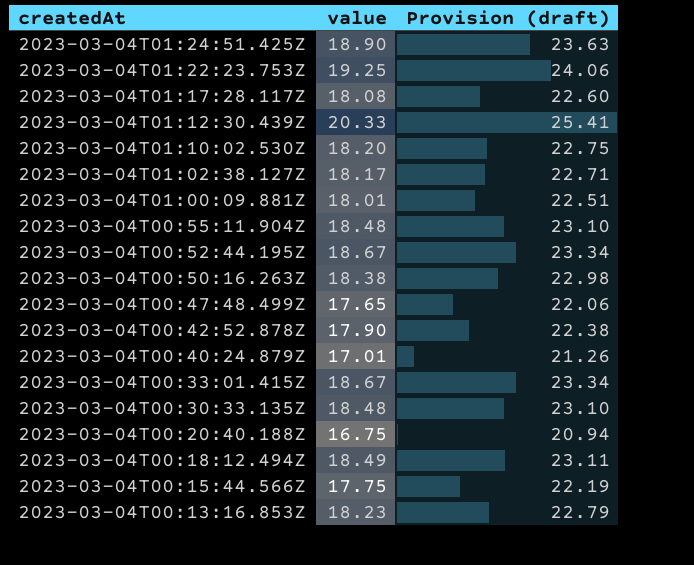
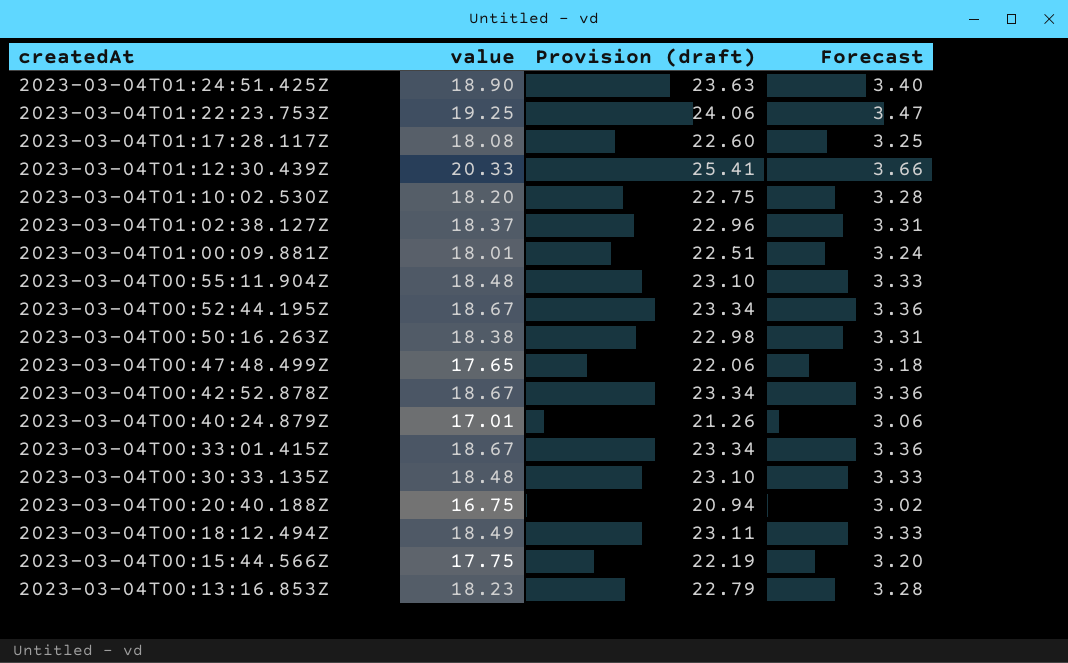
column Forecast | formula: none -> [value] * 0.18
2023-03-04T01:02:38.127Z | value: 18.17 -> 18.37
2023-03-04T01:02:38.127Z | Provision (draft): 22.71 -> 22.96
2023-03-04T00:42:52.878Z | value: 17.90 -> 18.67
2023-03-04T00:42:52.878Z | Provision (draft): 22.38 -> 23.34

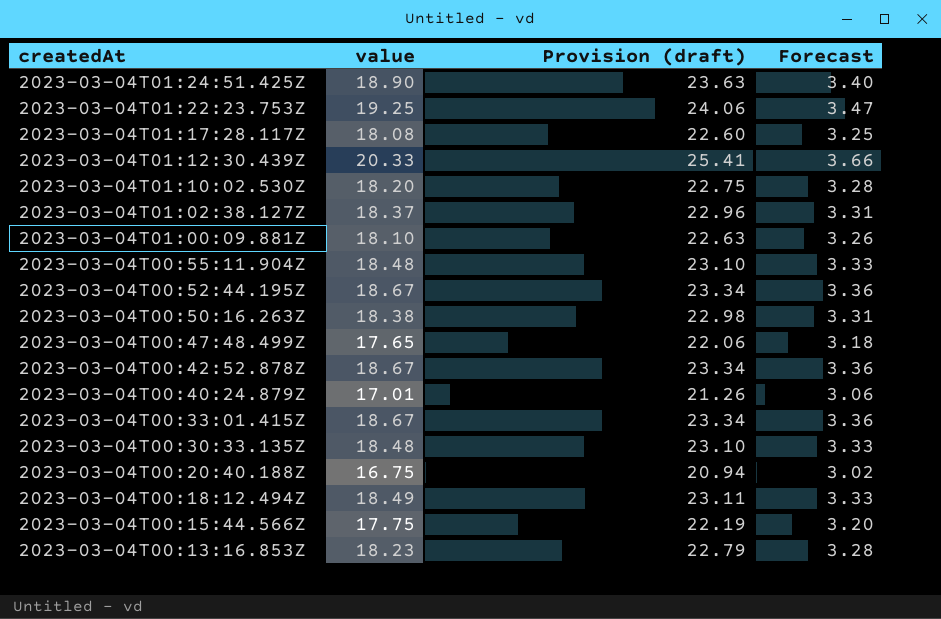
2023-03-04T01:00:09.881Z | value: 18.01 -> 18.10
2023-03-04T01:00:09.881Z | Provision (draft): 22.51 -> 22.63
2023-03-04T01:00:09.881Z | Forecast: 3.24 -> 3.26

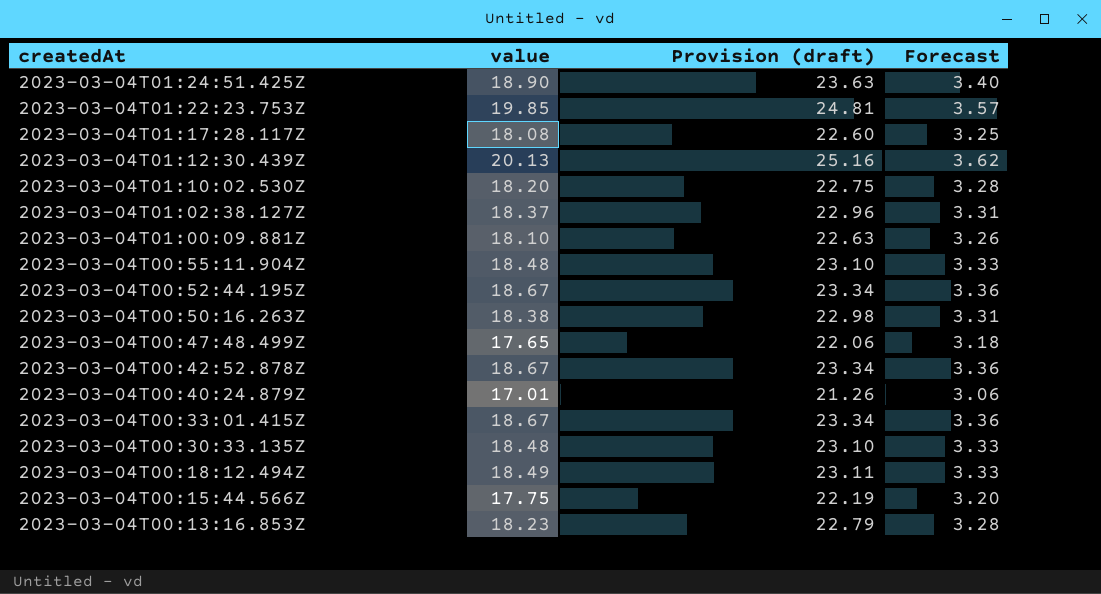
row 2023-03-04T00:20:40.188Z: 16.75 | 20.94 | 3.02 -> none
2023-03-04T01:22:23.753Z | value: 19.25 -> 19.85
2023-03-04T01:22:23.753Z | Provision (draft): 24.06 -> 24.81
2023-03-04T01:22:23.753Z | Forecast: 3.47 -> 3.57
2023-03-04T01:12:30.439Z | value: 20.33 -> 20.13
2023-03-04T01:12:30.439Z | Provision (draft): 25.41 -> 25.16
2023-03-04T01:12:30.439Z | Forecast: 3.66 -> 3.62

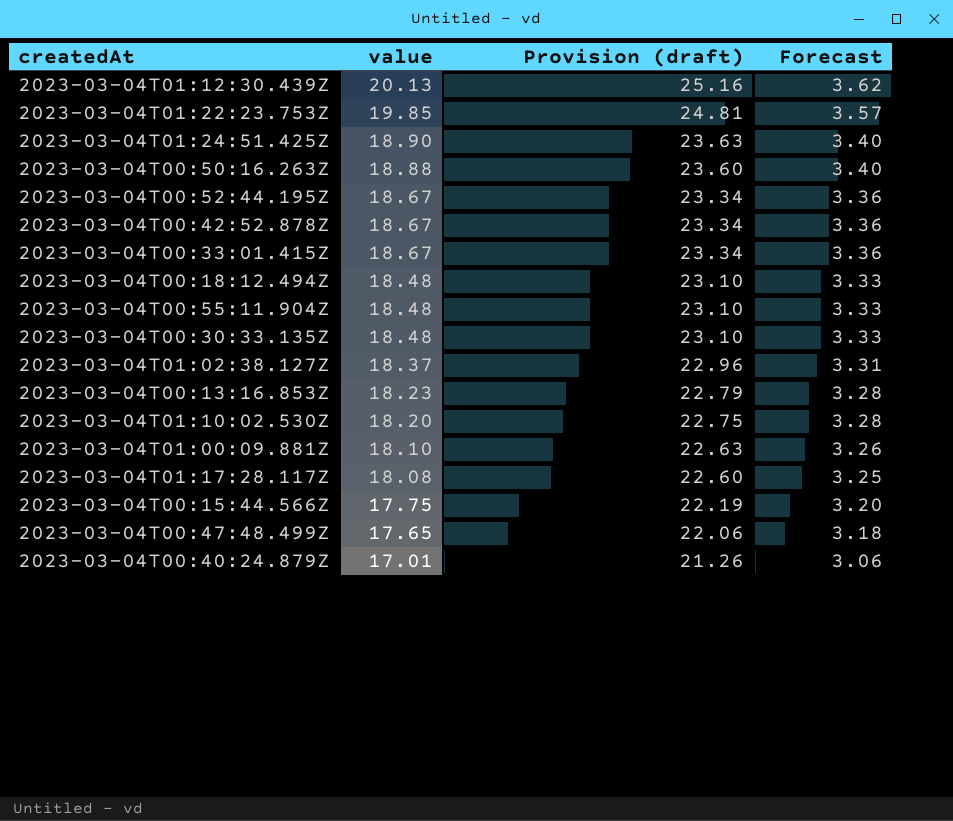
row order: createdAt descending -> value descending
2023-03-04T00:50:16.263Z | value: 18.38 -> 18.88
2023-03-04T00:50:16.263Z | Provision (draft): 22.98 -> 23.60
2023-03-04T00:50:16.263Z | Forecast: 3.31 -> 3.40
2023-03-04T00:18:12.494Z | value: 18.49 -> 18.48
2023-03-04T00:18:12.494Z | Provision (draft): 23.11 -> 23.10

